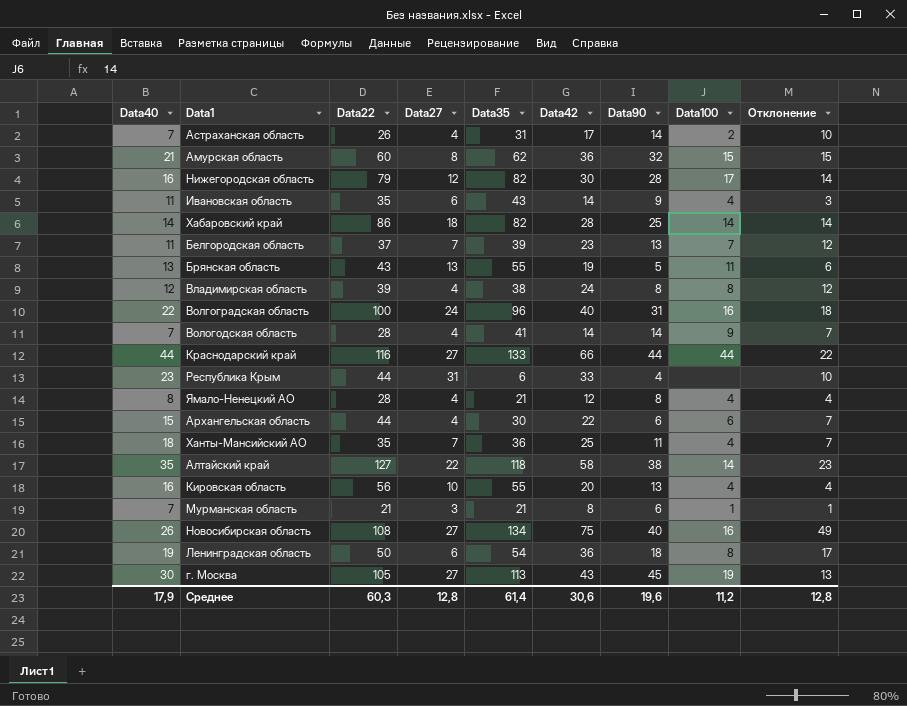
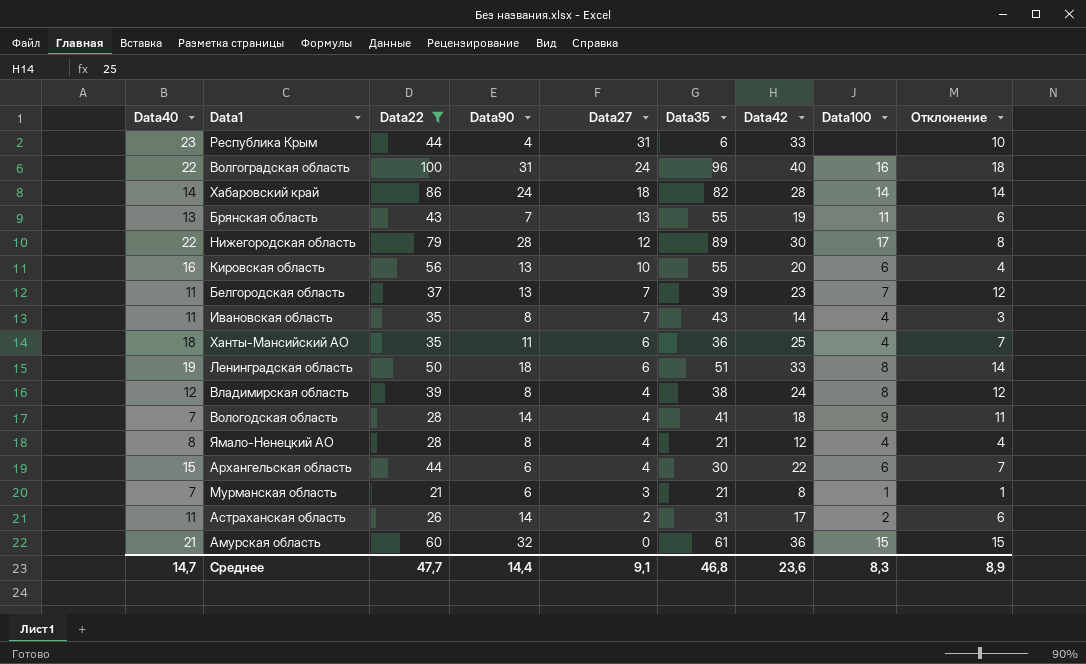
filter: none -> Data22 <= 100
row order: none -> Data27 descending
column Data90 | position: 7 -> 4
Хабаровский край | Data90: 25 -> 24
Брянская область | Data90: 5 -> 7
Нижегородская область | Data40: 16 -> 22
Нижегородская область | Data35: 82 -> 89
Нижегородская область | Отклонение: 14 -> 8
Кировская область | Data100: 4 -> 6
Ивановская область | Data90: 9 -> 8
Ивановская область | Data27: 6 -> 7
Ханты-Мансийский АО | Data27: 7 -> 6
Ленинградская область | Data35: 54 -> 51
Ленинградская область | Data42: 36 -> 33
Ленинградская область | Отклонение: 17 -> 14
Вологодская область | Data42: 14 -> 18
Вологодская область | Отклонение: 7 -> 11
Астраханская область | Data40: 7 -> 11
Астраханская область | Data27: 4 -> 2
Астраханская область | Отклонение: 10 -> 6
Амурская область | Data27: 8 -> 0
Амурская область | Data35: 62 -> 61
Среднее | Data40: 17,9 -> 14,7
Среднее | Data22: 60,3 -> 47,7
Среднее | Data90: 19,6 -> 14,4
Среднее | Data27: 12,8 -> 9,1
Среднее | Data35: 61,4 -> 46,8
Среднее | Data42: 30,6 -> 23,6
Среднее | Data100: 11,2 -> 8,3
Среднее | Отклонение: 12,8 -> 8,9

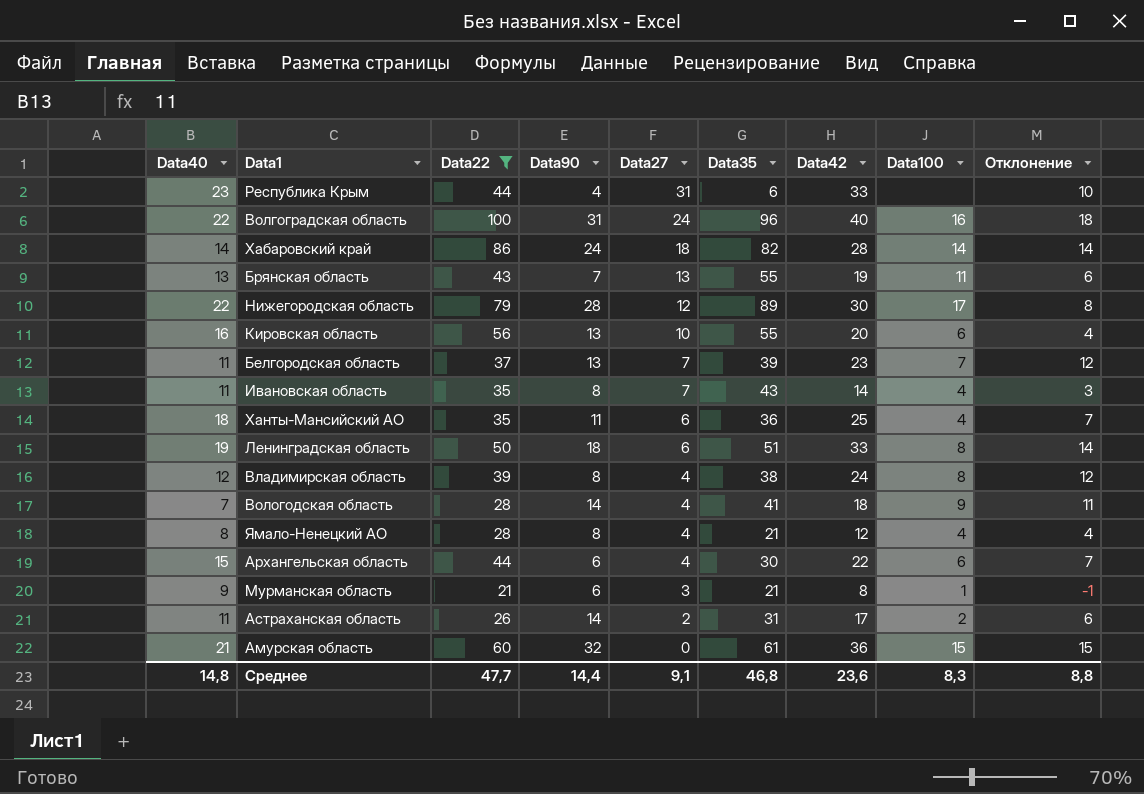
Мурманская область | Data40: 7 -> 9
Мурманская область | Отклонение: 1 -> -1
Среднее | Data40: 14,7 -> 14,8
Среднее | Отклонение: 8,9 -> 8,8

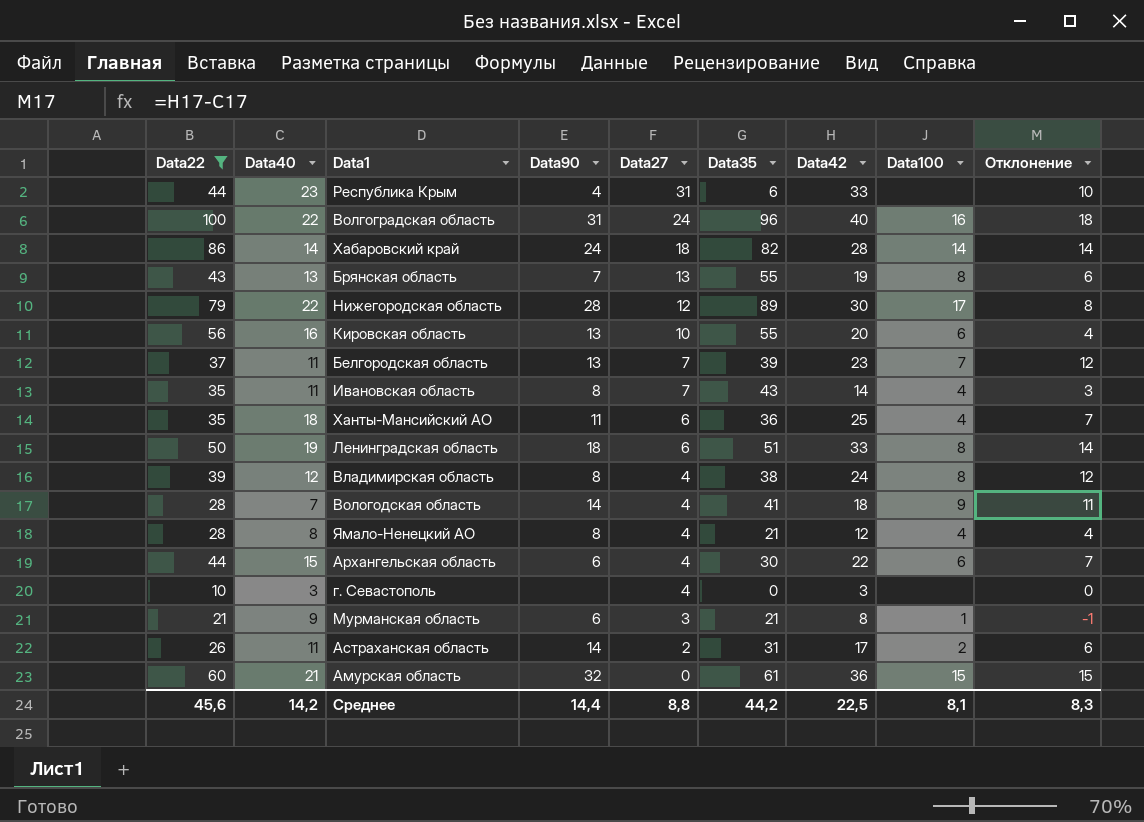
column Data22 | position: 3 -> 1
Брянская область | Data100: 11 -> 8
row г. Севастополь: none -> 10 | 3 | none | 4 | 0 | 3 | none | 0
Среднее | Data22: 47,7 -> 45,6
Среднее | Data40: 14,8 -> 14,2
Среднее | Data27: 9,1 -> 8,8
Среднее | Data35: 46,8 -> 44,2
Среднее | Data42: 23,6 -> 22,5
Среднее | Data100: 8,3 -> 8,1
Среднее | Отклонение: 8,8 -> 8,3

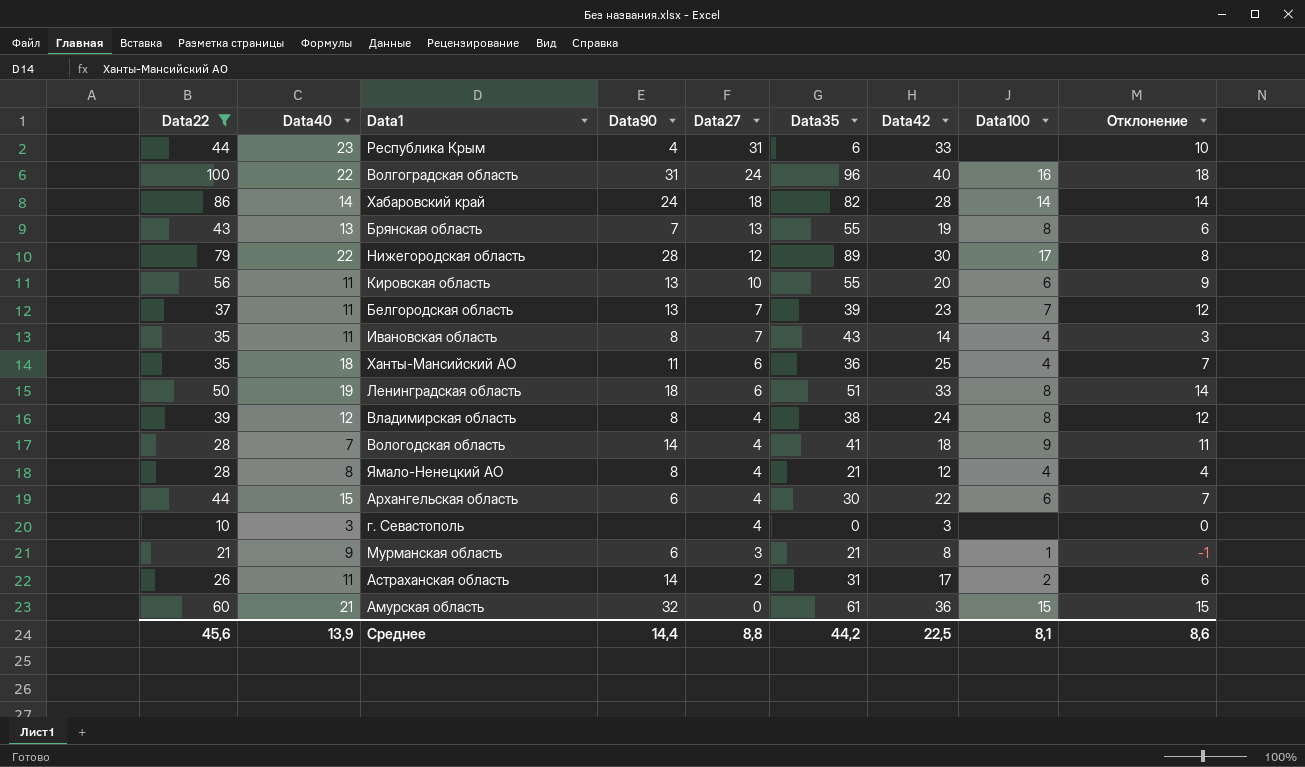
Кировская область | Data40: 16 -> 11
Кировская область | Отклонение: 4 -> 9
Среднее | Data40: 14,2 -> 13,9
Среднее | Отклонение: 8,3 -> 8,6

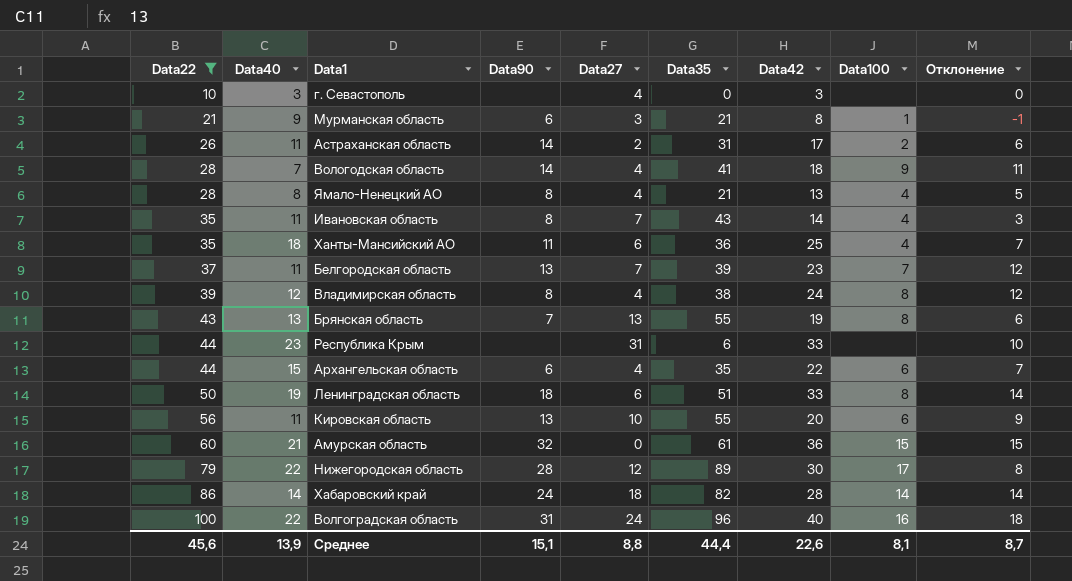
row order: Data27 descending -> Data22 ascending
Ямало-Ненецкий АО | Data42: 12 -> 13
Ямало-Ненецкий АО | Отклонение: 4 -> 5
Республика Крым | Data90: 4 -> none
Архангельская область | Data35: 30 -> 35
Среднее | Data90: 14,4 -> 15,1
Среднее | Data35: 44,2 -> 44,4
Среднее | Data42: 22,5 -> 22,6
Среднее | Отклонение: 8,6 -> 8,7

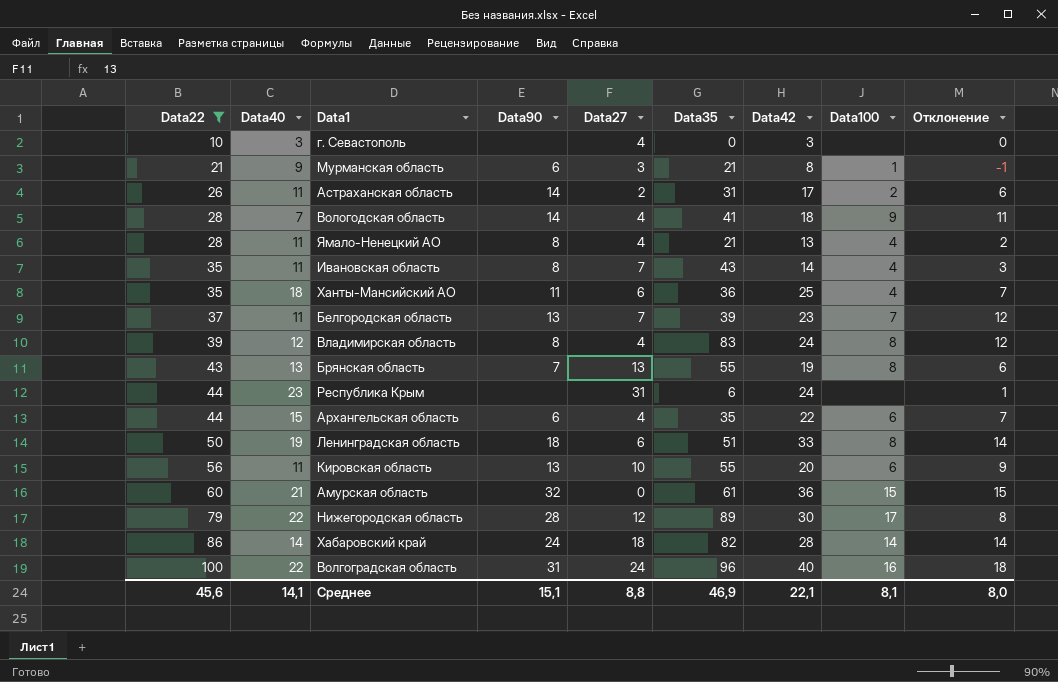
Ямало-Ненецкий АО | Data40: 8 -> 11
Ямало-Ненецкий АО | Отклонение: 5 -> 2
Владимирская область | Data35: 38 -> 83
Республика Крым | Data42: 33 -> 24
Республика Крым | Отклонение: 10 -> 1
Среднее | Data40: 13,9 -> 14,1
Среднее | Data35: 44,4 -> 46,9
Среднее | Data42: 22,6 -> 22,1
Среднее | Отклонение: 8,7 -> 8,0

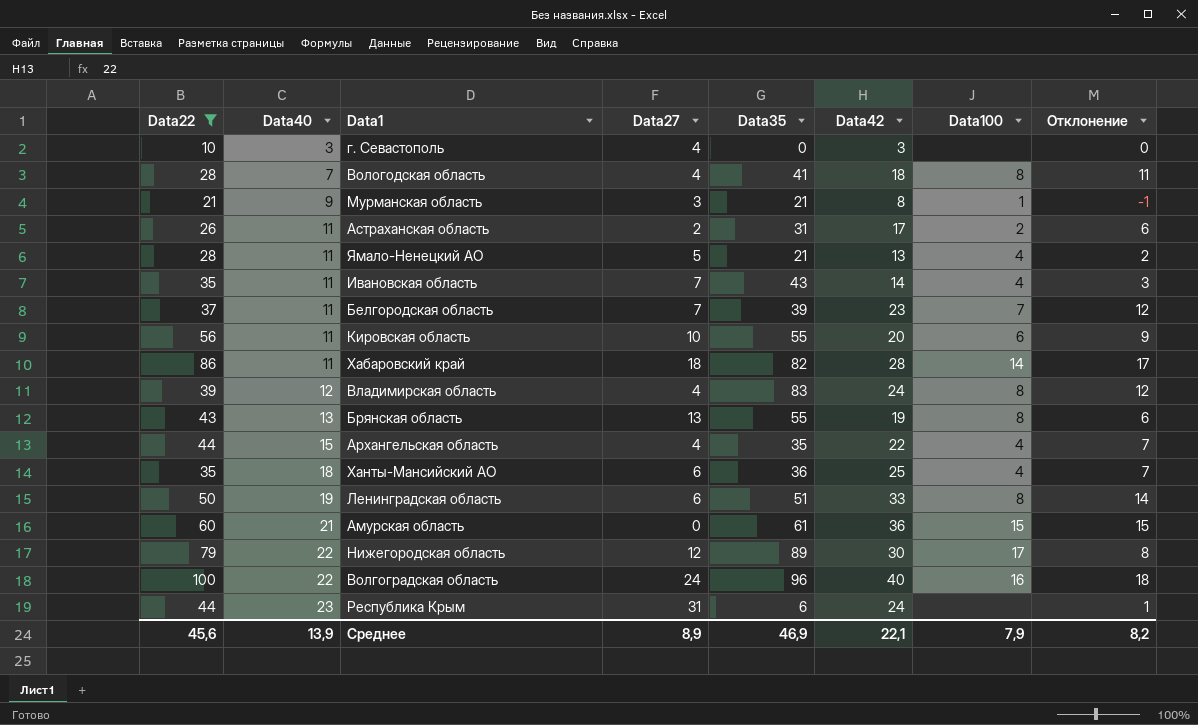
row order: Data22 ascending -> Data40 ascending
column Data90 | position: 4 -> none
Вологодская область | Data100: 9 -> 8
Ямало-Ненецкий АО | Data27: 4 -> 5
Хабаровский край | Data40: 14 -> 11
Хабаровский край | Отклонение: 14 -> 17
Архангельская область | Data100: 6 -> 4
Среднее | Data40: 14,1 -> 13,9
Среднее | Data27: 8,8 -> 8,9
Среднее | Data100: 8,1 -> 7,9
Среднее | Отклонение: 8,0 -> 8,2

